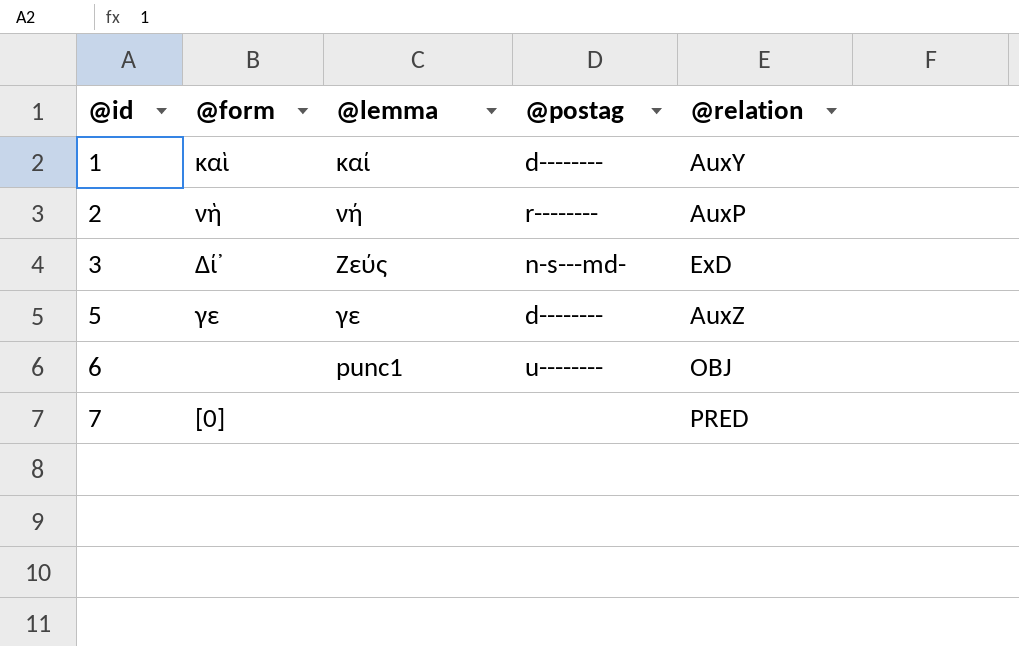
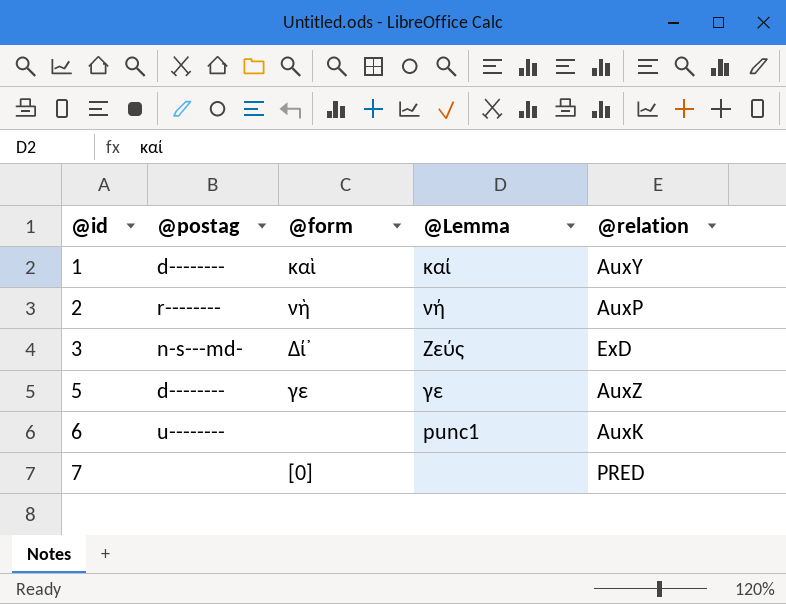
column @postag | position: 4 -> 2
column name: @lemma -> @Lemma
6 | @relation: OBJ -> AuxK

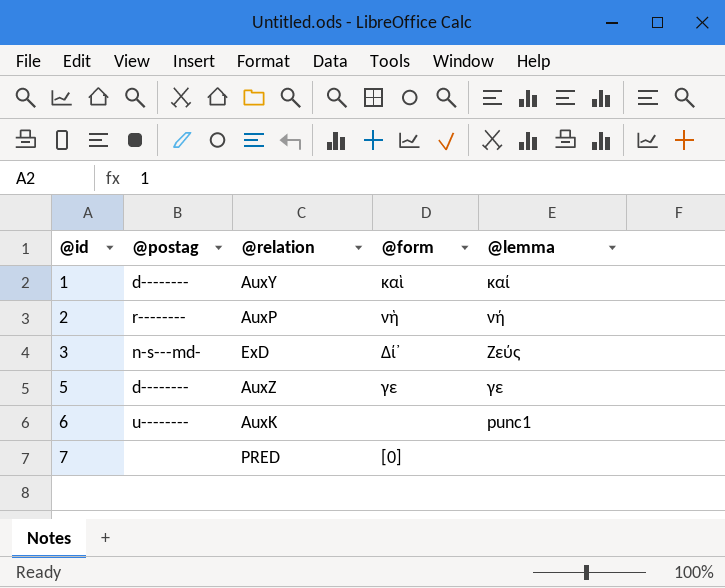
column @relation | position: 5 -> 3
column name: @Lemma -> @lemma

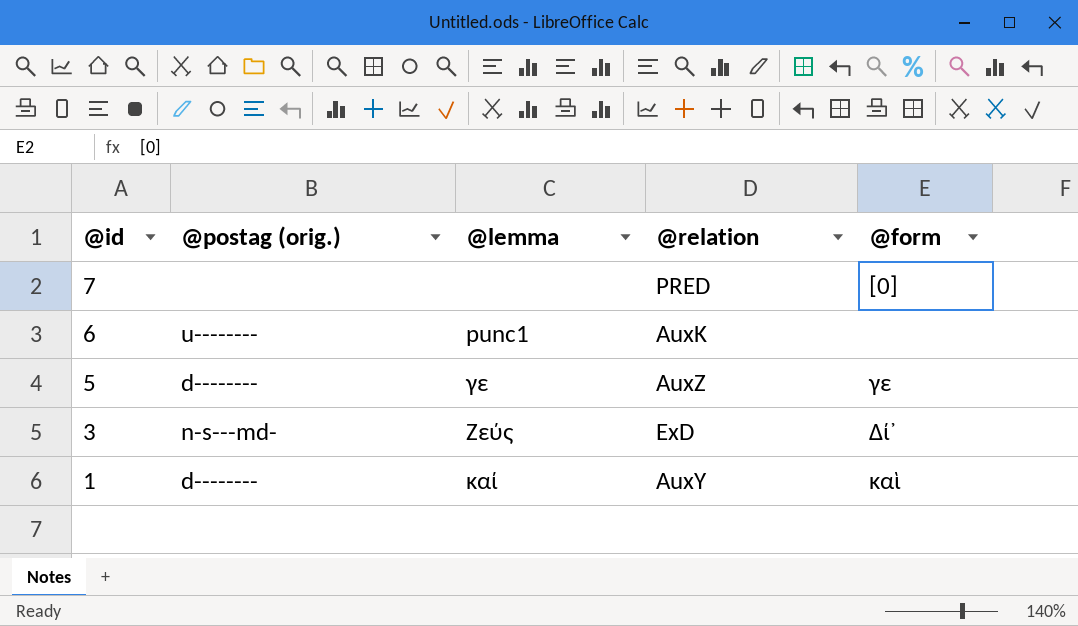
row order: @id ascending -> @id descending
column name: @postag -> @postag (orig.)
column @lemma | position: 5 -> 3
row 2: r-------- | AuxP | νὴ | νή -> none

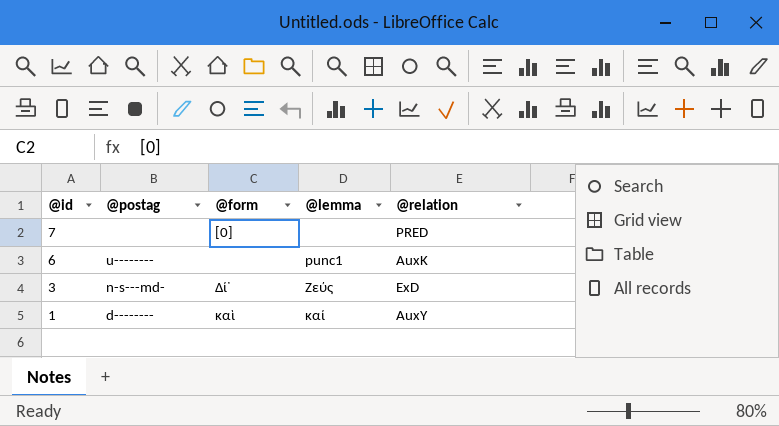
column name: @postag (orig.) -> @postag
column @form | position: 5 -> 3
row 5: d-------- | γε | AuxZ | γε -> none

